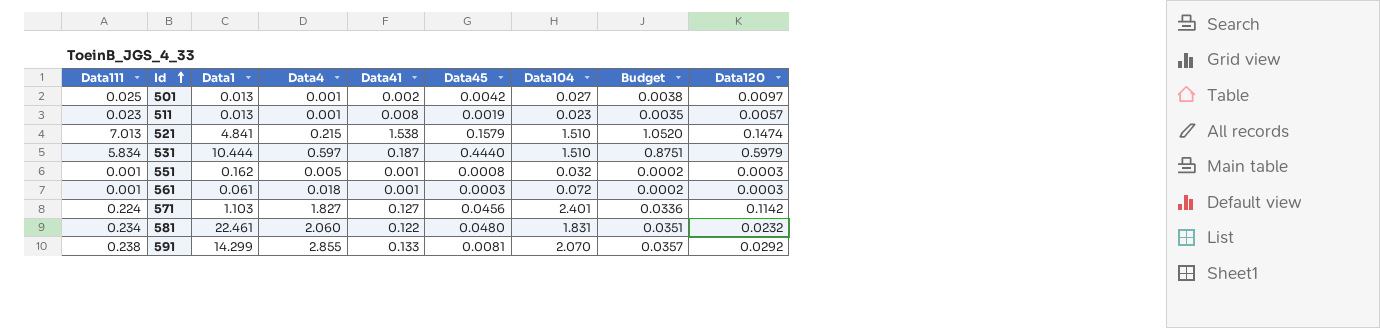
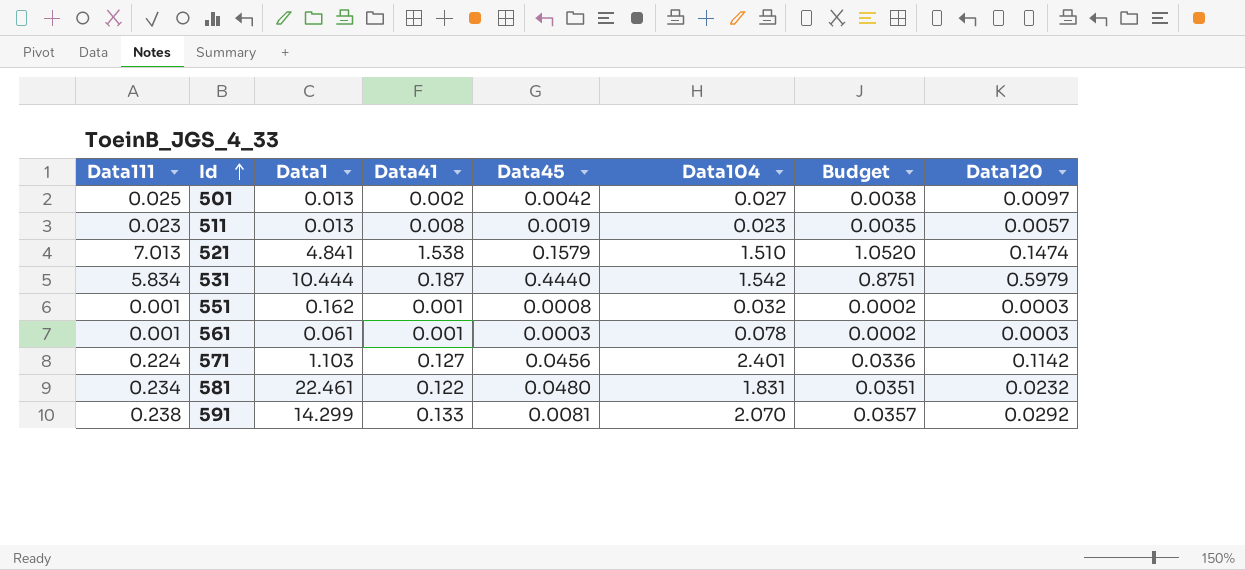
column Data4 | position: 4 -> none
531 | Data104: 1.510 -> 1.542
561 | Data104: 0.072 -> 0.078

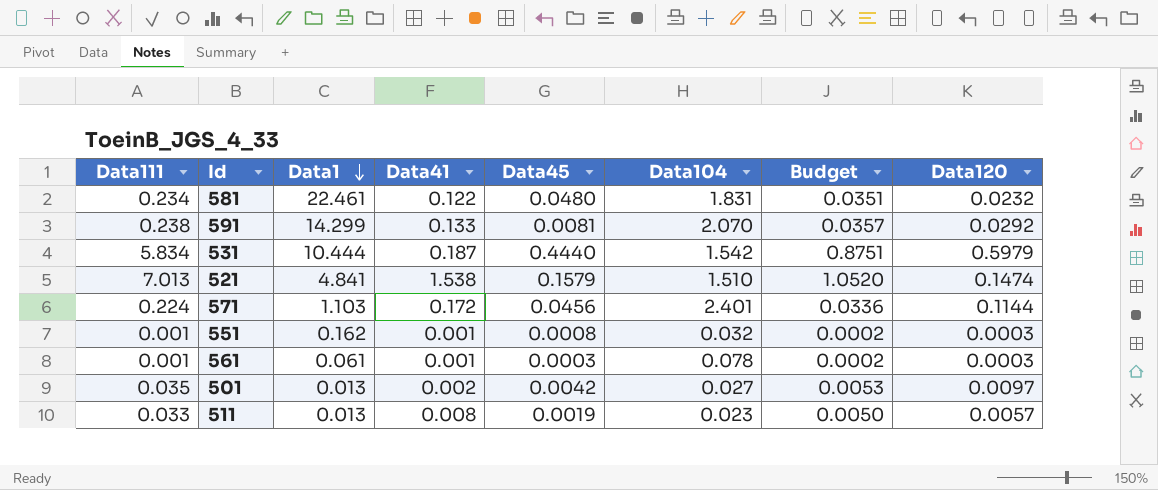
row order: Id ascending -> Data1 descending
571 | Data41: 0.127 -> 0.172
571 | Data120: 0.1142 -> 0.1144
501 | Data111: 0.025 -> 0.035
501 | Budget: 0.0038 -> 0.0053
511 | Data111: 0.023 -> 0.033
511 | Budget: 0.0035 -> 0.0050

